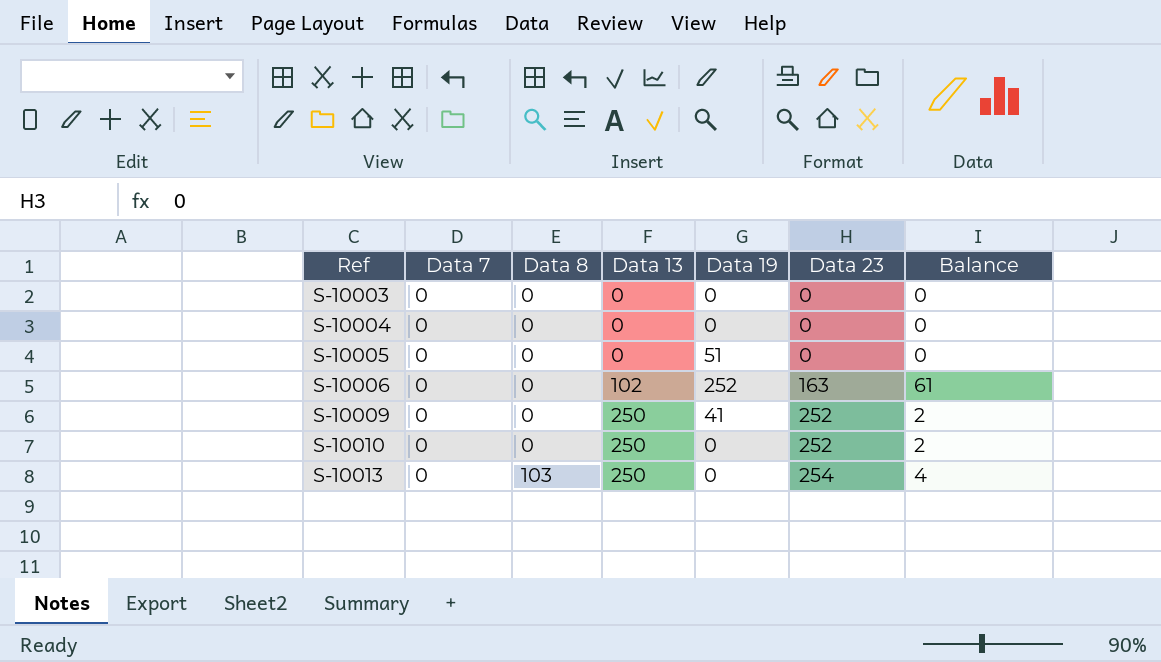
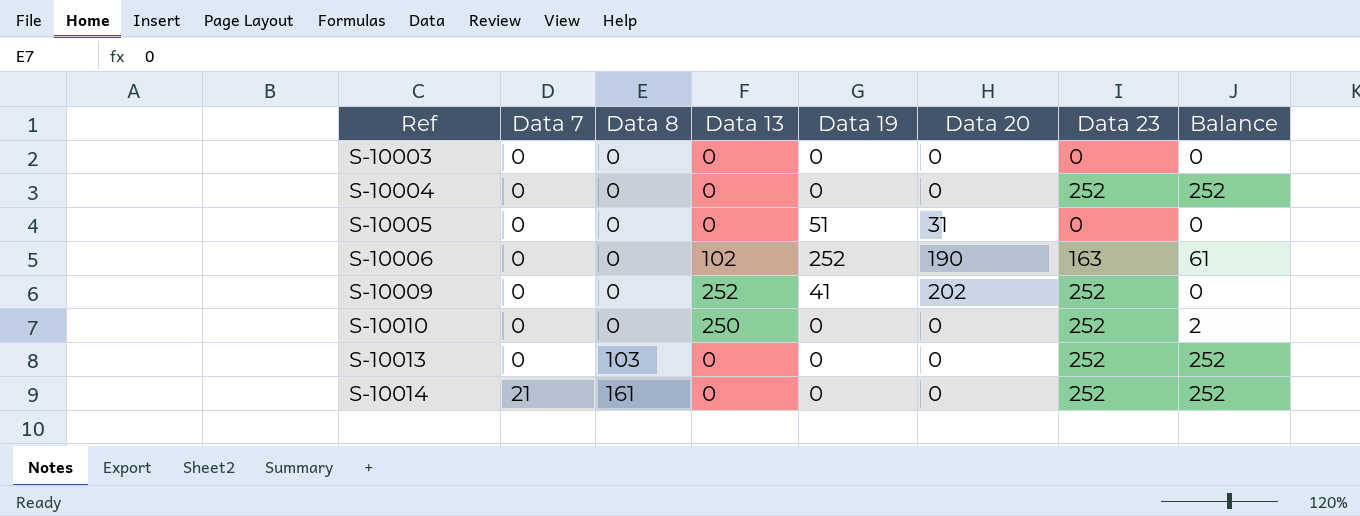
column Data 20 | position: none -> 6
S-10004 | Data 23: 0 -> 252
S-10004 | Balance: 0 -> 252
S-10009 | Data 13: 250 -> 252
S-10009 | Balance: 2 -> 0
S-10013 | Data 13: 250 -> 0
S-10013 | Data 23: 254 -> 252
S-10013 | Balance: 4 -> 252
row S-10014: none -> 21 | 161 | 0 | 0 | 0 | 252 | 252

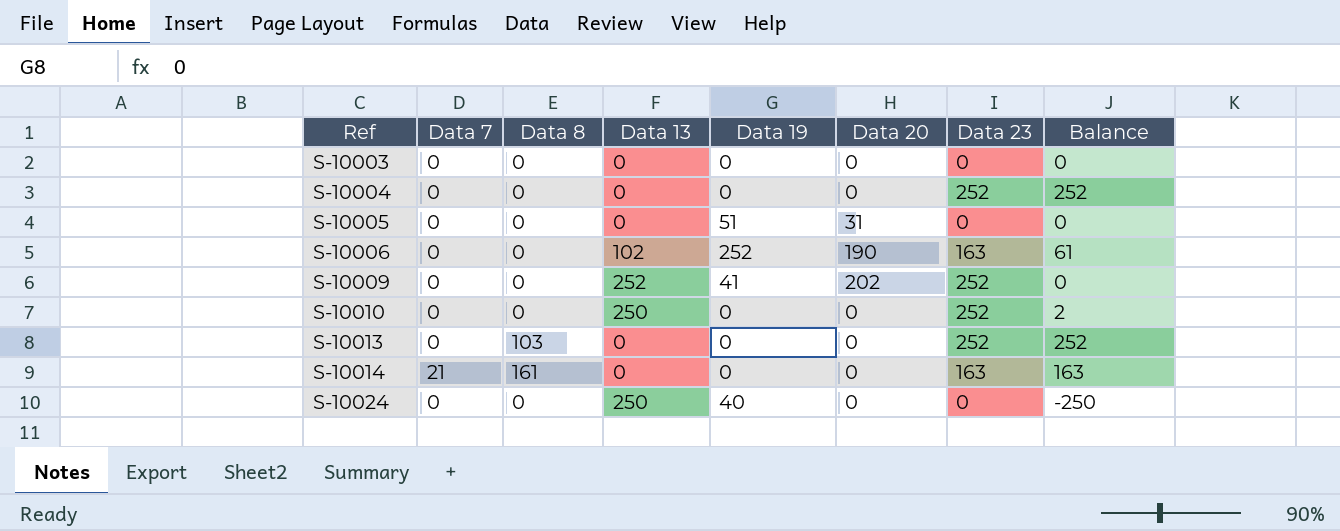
S-10014 | Data 23: 252 -> 163
S-10014 | Balance: 252 -> 163
row S-10024: none -> 0 | 0 | 250 | 40 | 0 | 0 | -250

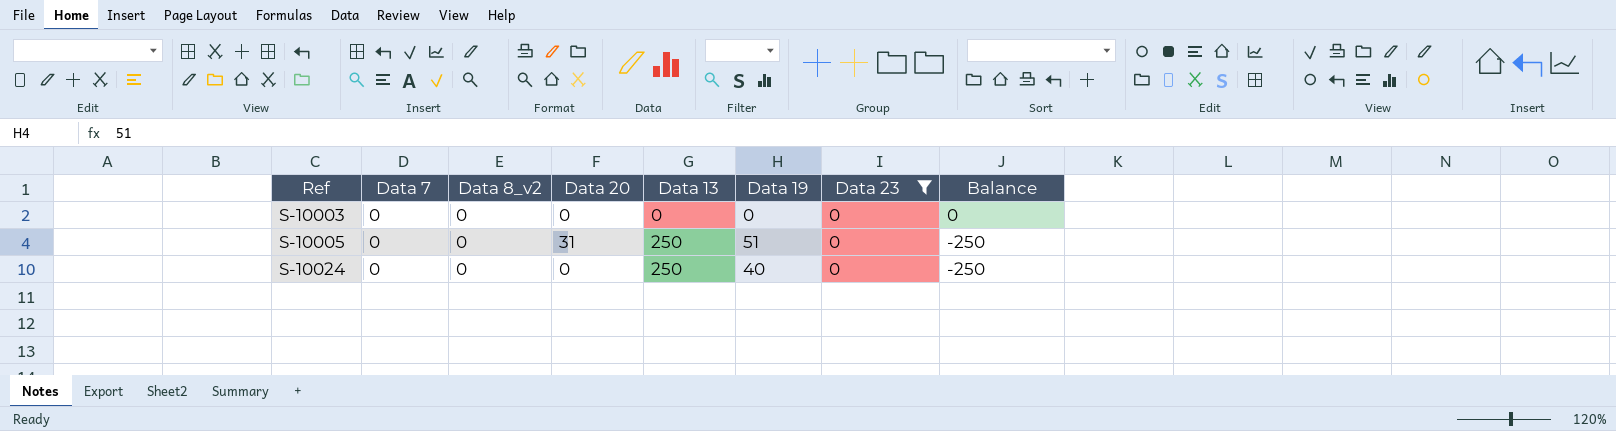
filter: none -> Data 23 = 0
column name: Data 8 -> Data 8_v2
column Data 20 | position: 6 -> 4
S-10005 | Data 13: 0 -> 250
S-10005 | Balance: 0 -> -250

